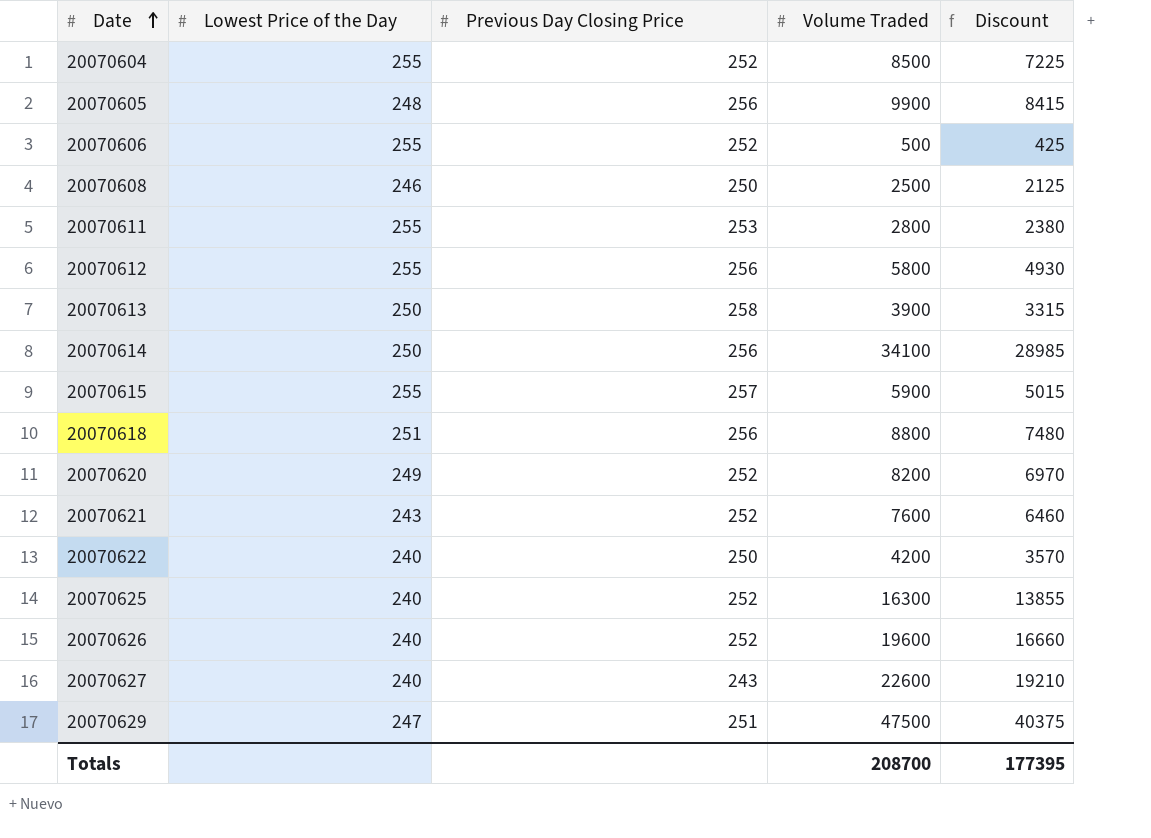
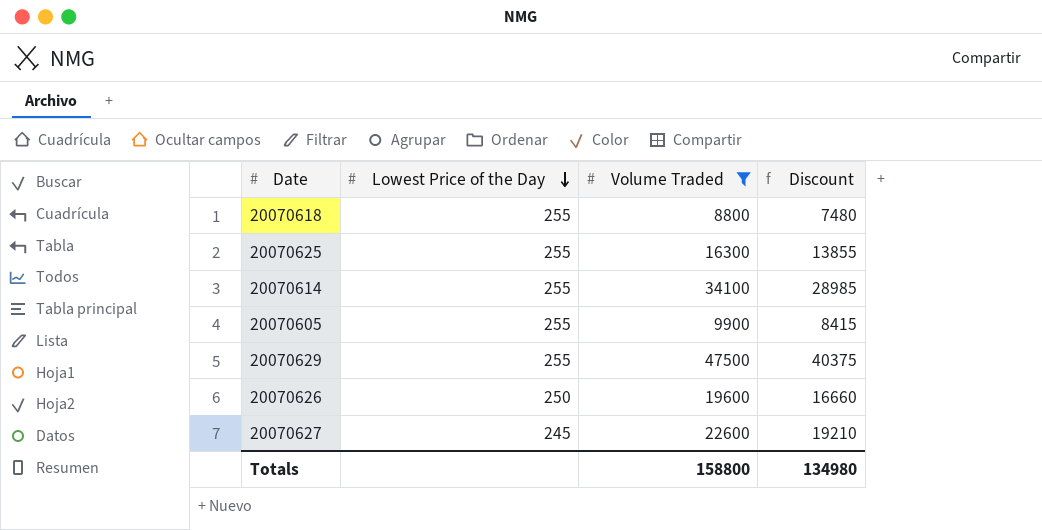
filter: none -> Volume Traded >= 8800
row order: Date ascending -> Lowest Price of the Day descending
column Previous Day Closing Price | position: 3 -> none
20070618 | Lowest Price of the Day: 251 -> 255
20070625 | Lowest Price of the Day: 240 -> 255
20070614 | Lowest Price of the Day: 250 -> 255
20070605 | Lowest Price of the Day: 248 -> 255
20070629 | Lowest Price of the Day: 247 -> 255
20070626 | Lowest Price of the Day: 240 -> 250
20070627 | Lowest Price of the Day: 240 -> 245
Totals | Volume Traded: 208700 -> 158800
Totals | Discount: 177395 -> 134980

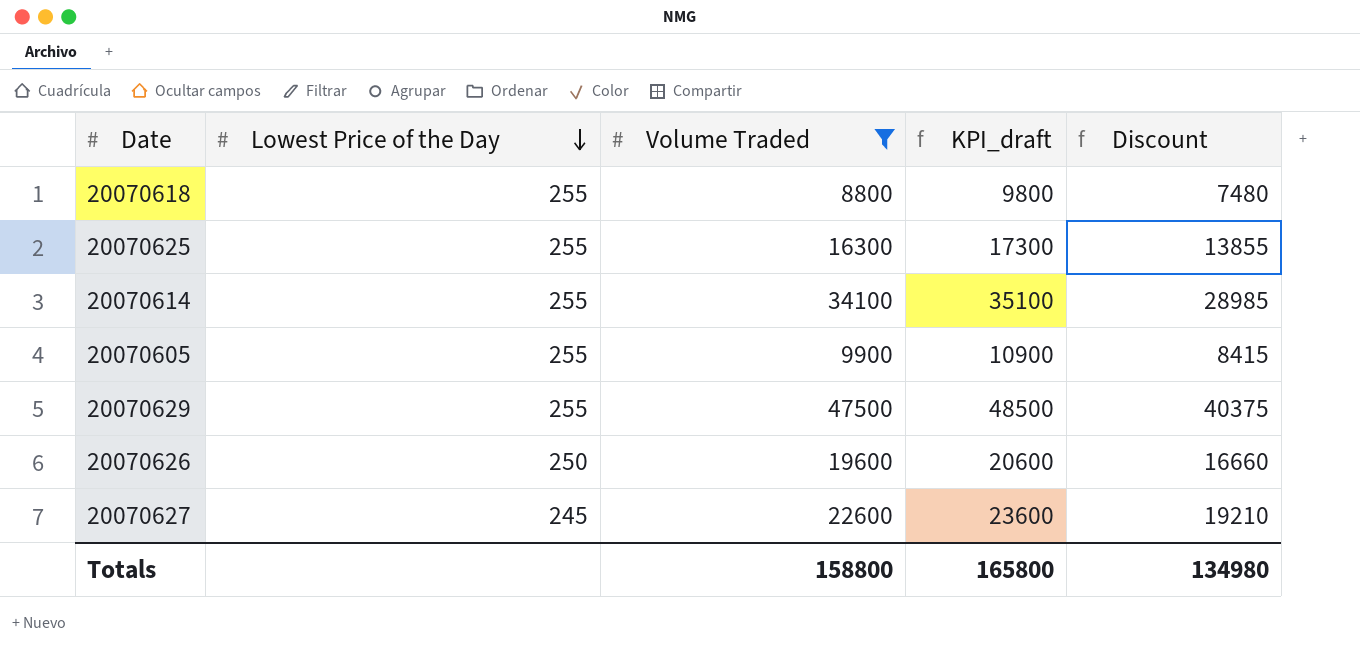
column KPI_draft | formula: none -> [Volume Traded] + 1000

